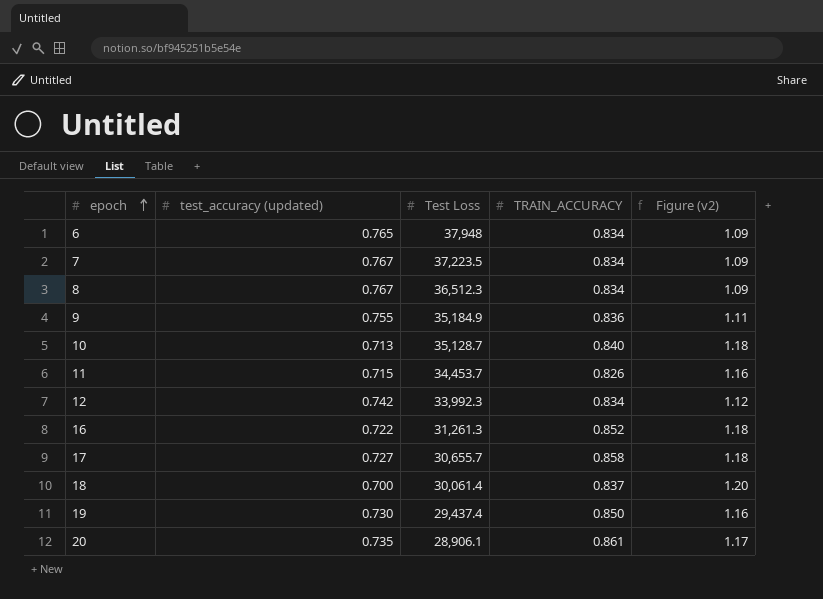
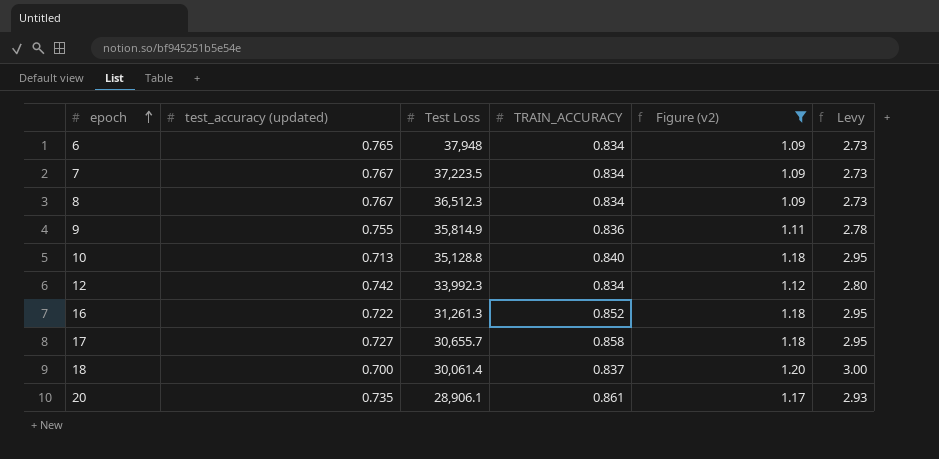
filter: none -> Figure (v2) != 1.16
column Levy | formula: none -> [Figure (v2)] * 2.5
9 | Test Loss: 35,184.9 -> 35,814.9
10 | Test Loss: 35,128.7 -> 35,128.8

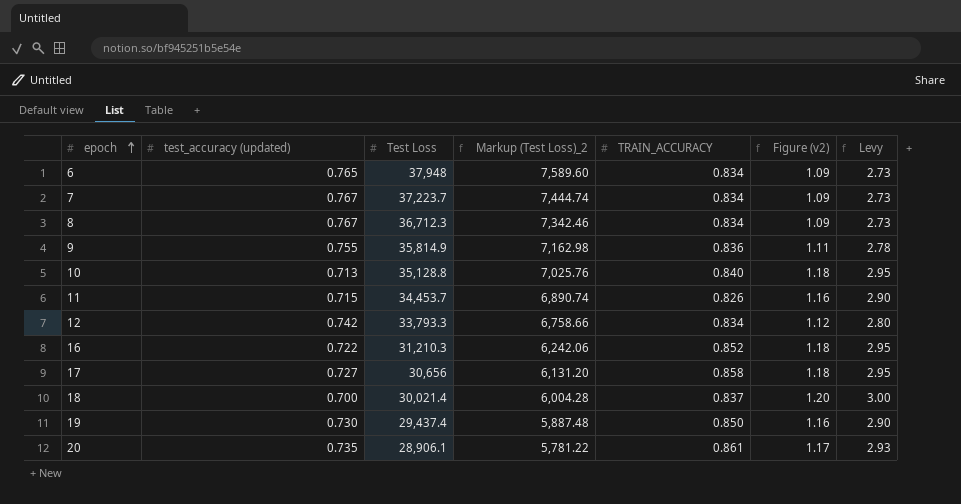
filter: Figure (v2) != 1.16 -> none
column Markup (Test Loss)_2 | formula: none -> [Test Loss] * 0.2
7 | Test Loss: 37,223.5 -> 37,223.7
8 | Test Loss: 36,512.3 -> 36,712.3
12 | Test Loss: 33,992.3 -> 33,793.3
16 | Test Loss: 31,261.3 -> 31,210.3
17 | Test Loss: 30,655.7 -> 30,656
18 | Test Loss: 30,061.4 -> 30,021.4

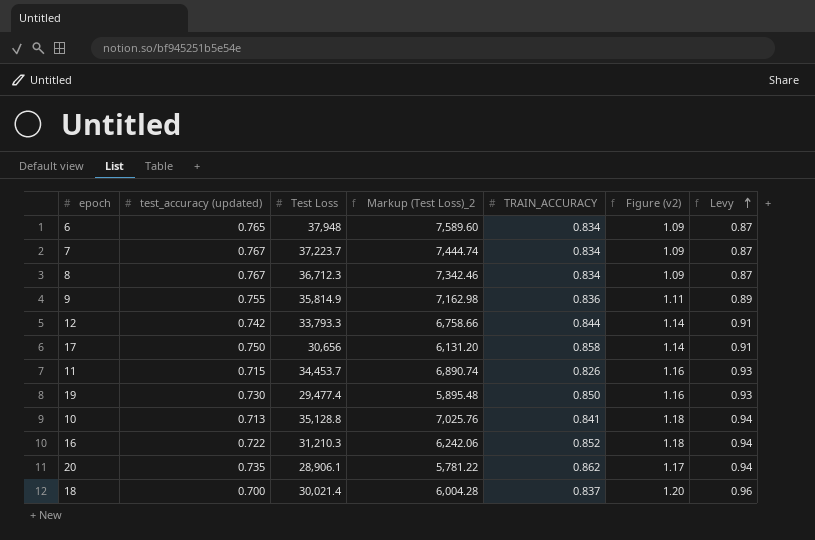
row order: epoch ascending -> Levy ascending
column Levy | formula: [Figure (v2)] * 2.5 -> [Figure (v2)] * 0.8
12 | TRAIN_ACCURACY: 0.834 -> 0.844
12 | Figure (v2): 1.12 -> 1.14
17 | test_accuracy (updated): 0.727 -> 0.750
17 | Figure (v2): 1.18 -> 1.14
19 | Test Loss: 29,437.4 -> 29,477.4
19 | Markup (Test Loss)_2: 5,887.48 -> 5,895.48
10 | TRAIN_ACCURACY: 0.840 -> 0.841
20 | TRAIN_ACCURACY: 0.861 -> 0.862

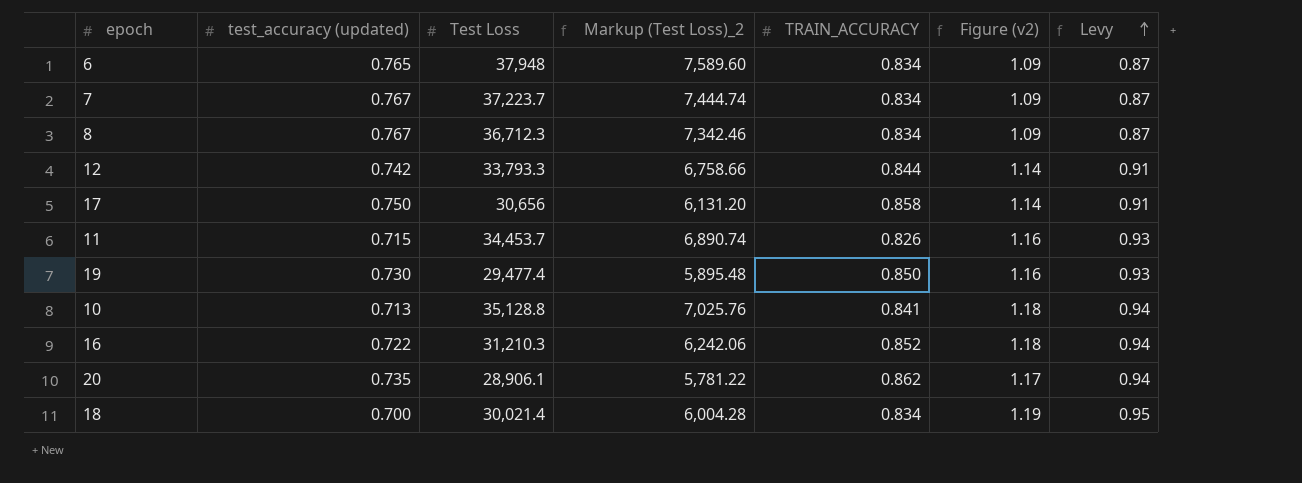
row 9: 0.755 | 35,814.9 | 7,162.98 | 0.836 | 1.11 | 0.89 -> none
18 | TRAIN_ACCURACY: 0.837 -> 0.834
18 | Figure (v2): 1.20 -> 1.19
18 | Levy: 0.96 -> 0.95

